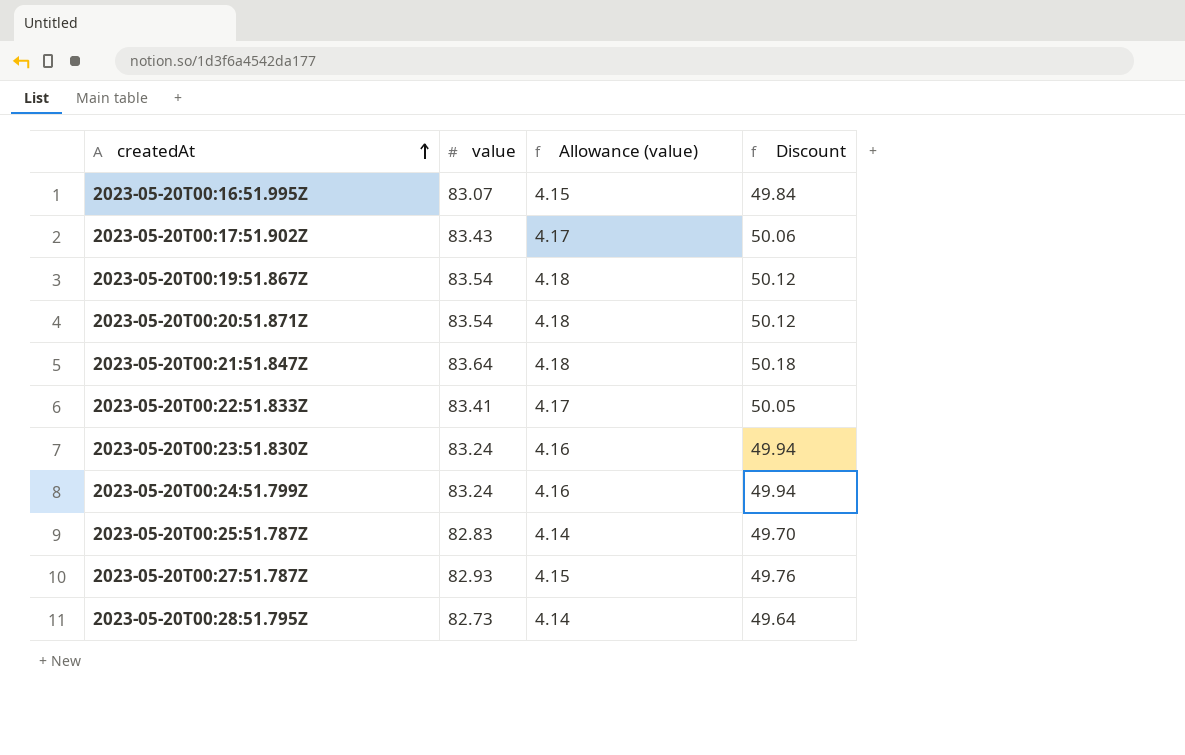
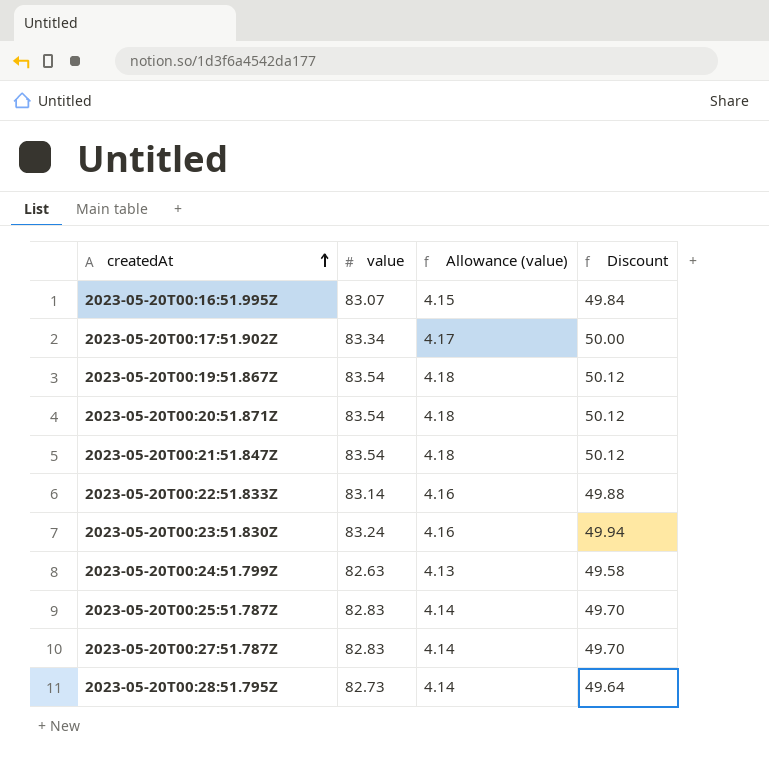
2023-05-20T00:17:51.902Z | value: 83.43 -> 83.34
2023-05-20T00:17:51.902Z | Discount: 50.06 -> 50.00
2023-05-20T00:21:51.847Z | value: 83.64 -> 83.54
2023-05-20T00:21:51.847Z | Discount: 50.18 -> 50.12
2023-05-20T00:22:51.833Z | value: 83.41 -> 83.14
2023-05-20T00:22:51.833Z | Allowance (value): 4.17 -> 4.16
2023-05-20T00:22:51.833Z | Discount: 50.05 -> 49.88
2023-05-20T00:24:51.799Z | value: 83.24 -> 82.63
2023-05-20T00:24:51.799Z | Allowance (value): 4.16 -> 4.13
2023-05-20T00:24:51.799Z | Discount: 49.94 -> 49.58
2023-05-20T00:27:51.787Z | value: 82.93 -> 82.83
2023-05-20T00:27:51.787Z | Allowance (value): 4.15 -> 4.14
2023-05-20T00:27:51.787Z | Discount: 49.76 -> 49.70

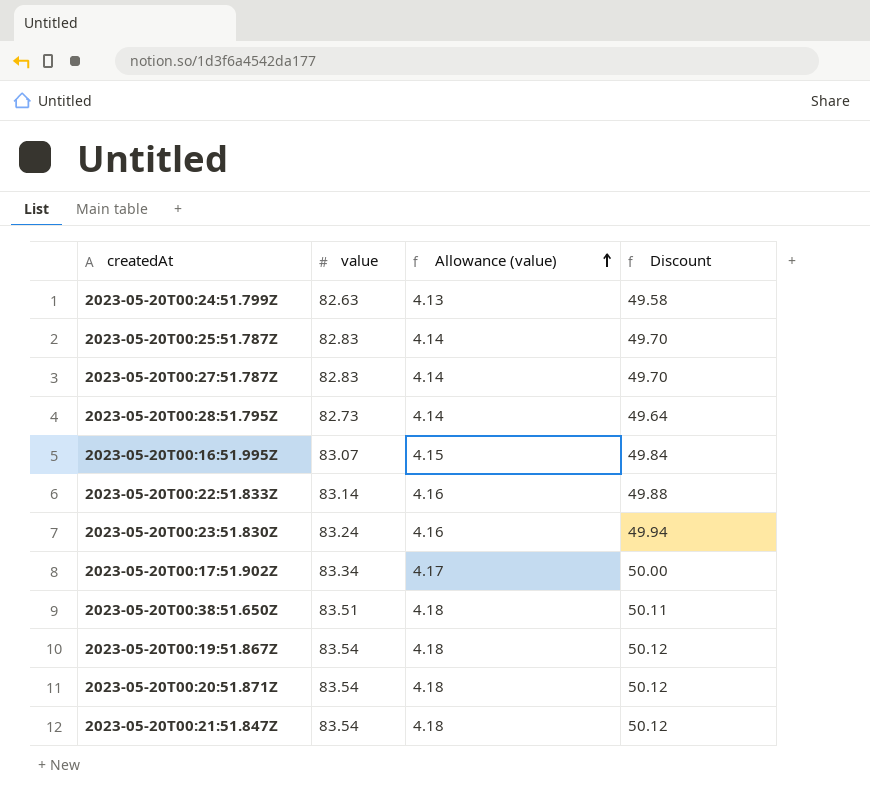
row order: createdAt ascending -> Allowance (value) ascending
row 2023-05-20T00:38:51.650Z: none -> 83.51 | 4.18 | 50.11

